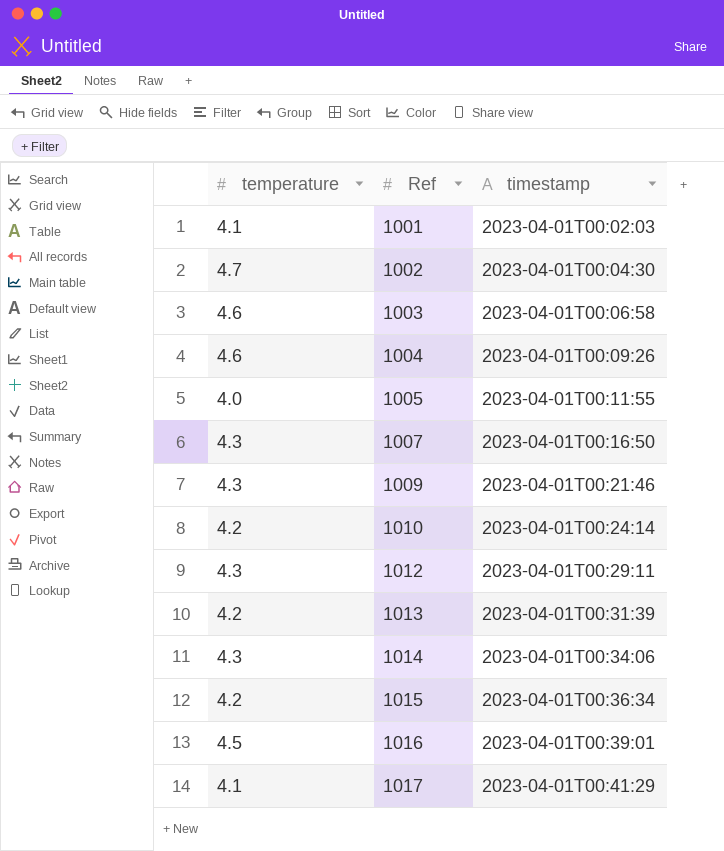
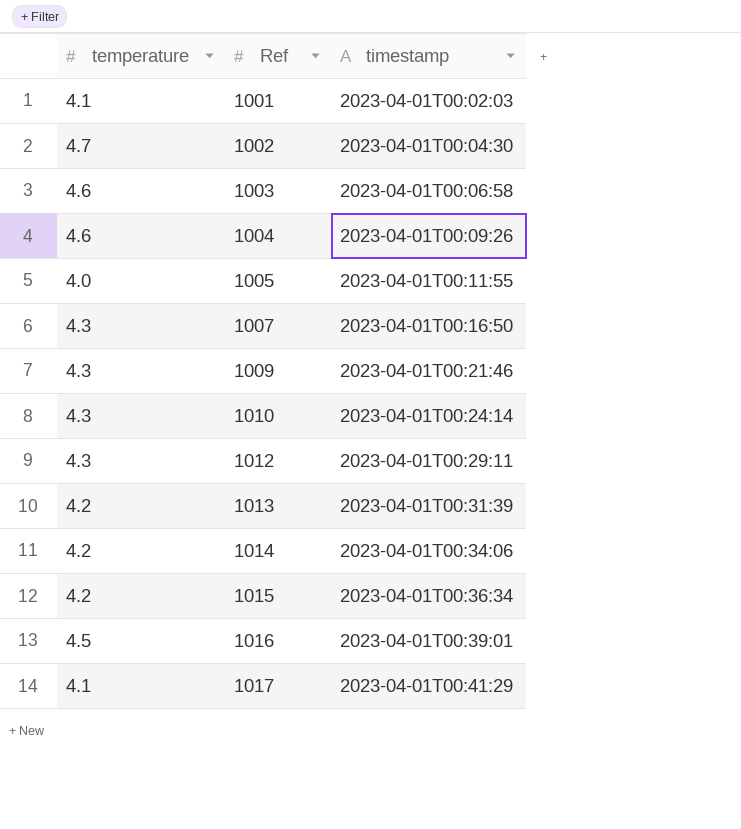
1010 | temperature: 4.2 -> 4.3
1014 | temperature: 4.3 -> 4.2

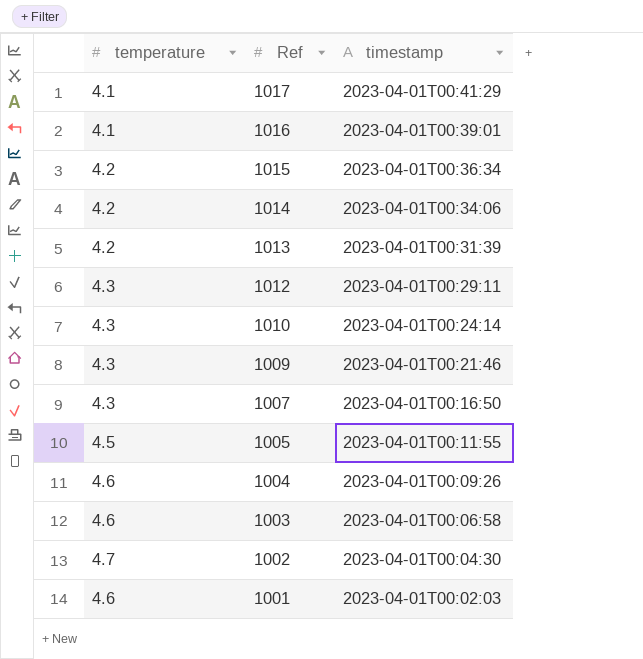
row order: Ref ascending -> Ref descending
1016 | temperature: 4.5 -> 4.1
1005 | temperature: 4.0 -> 4.5
1001 | temperature: 4.1 -> 4.6

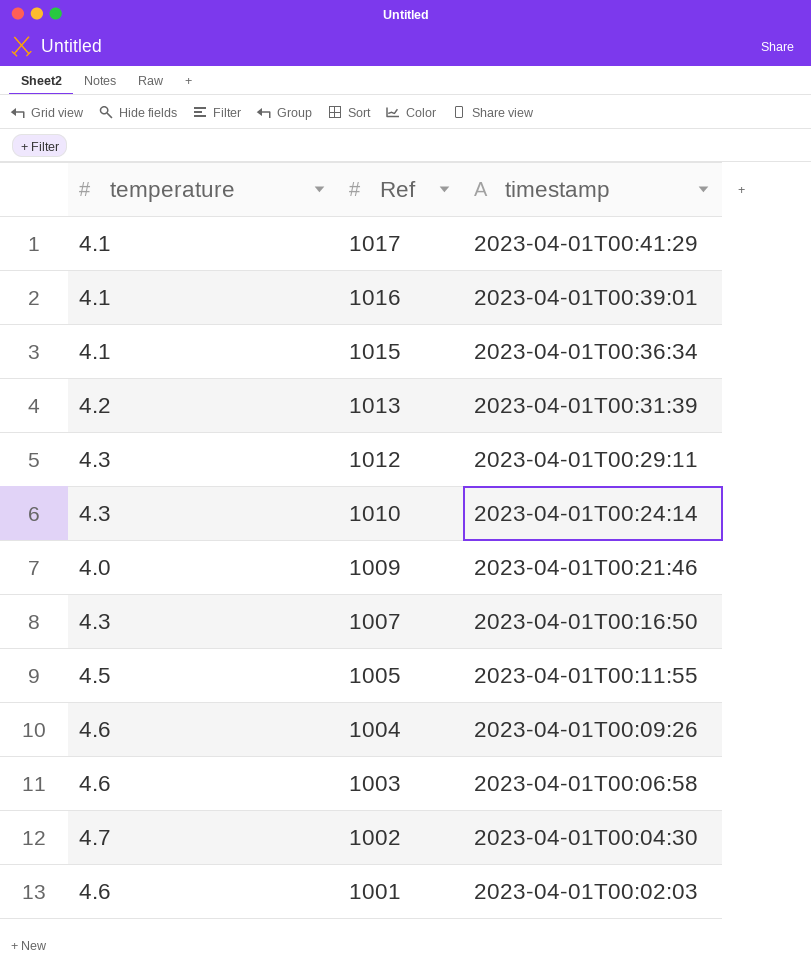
row 1014: 4.2 | 2023-04-01T00:34:06 -> none
1015 | temperature: 4.2 -> 4.1
1009 | temperature: 4.3 -> 4.0

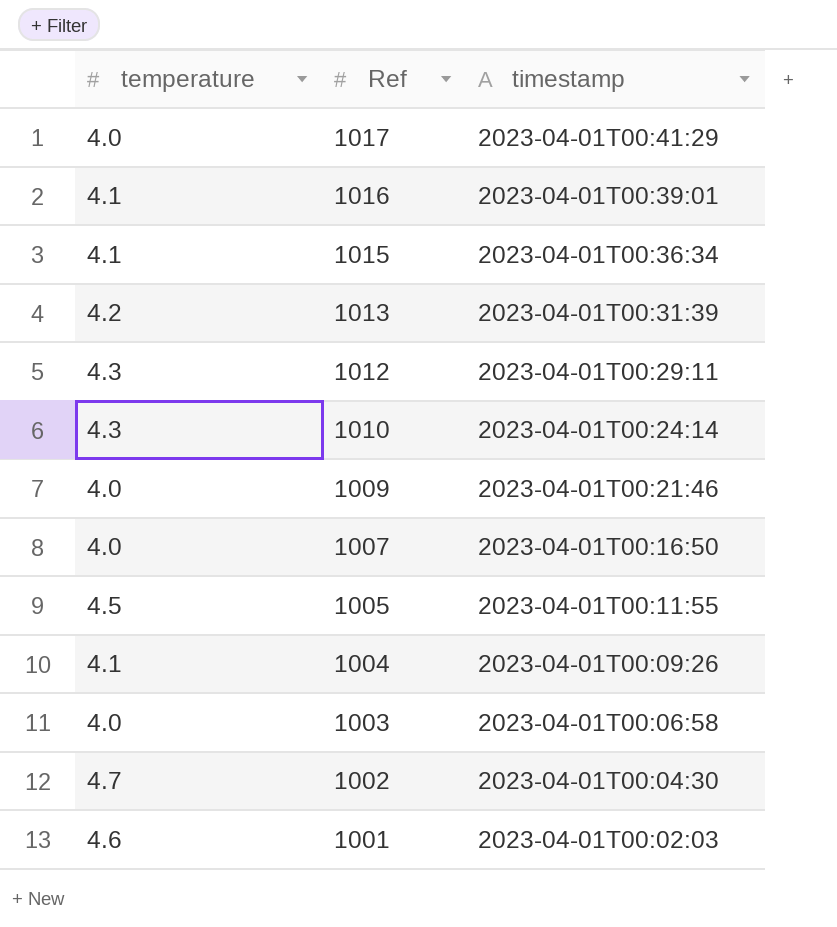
1017 | temperature: 4.1 -> 4.0
1007 | temperature: 4.3 -> 4.0
1004 | temperature: 4.6 -> 4.1
1003 | temperature: 4.6 -> 4.0

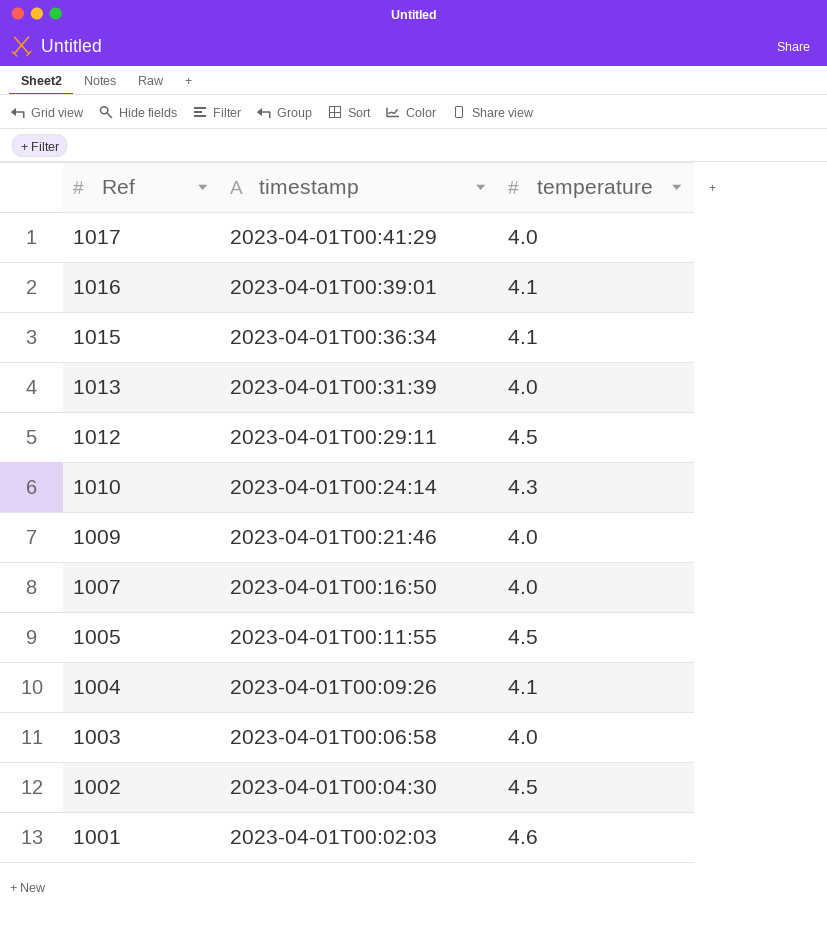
column temperature | position: 1 -> 3
1013 | temperature: 4.2 -> 4.0
1012 | temperature: 4.3 -> 4.5
1002 | temperature: 4.7 -> 4.5

